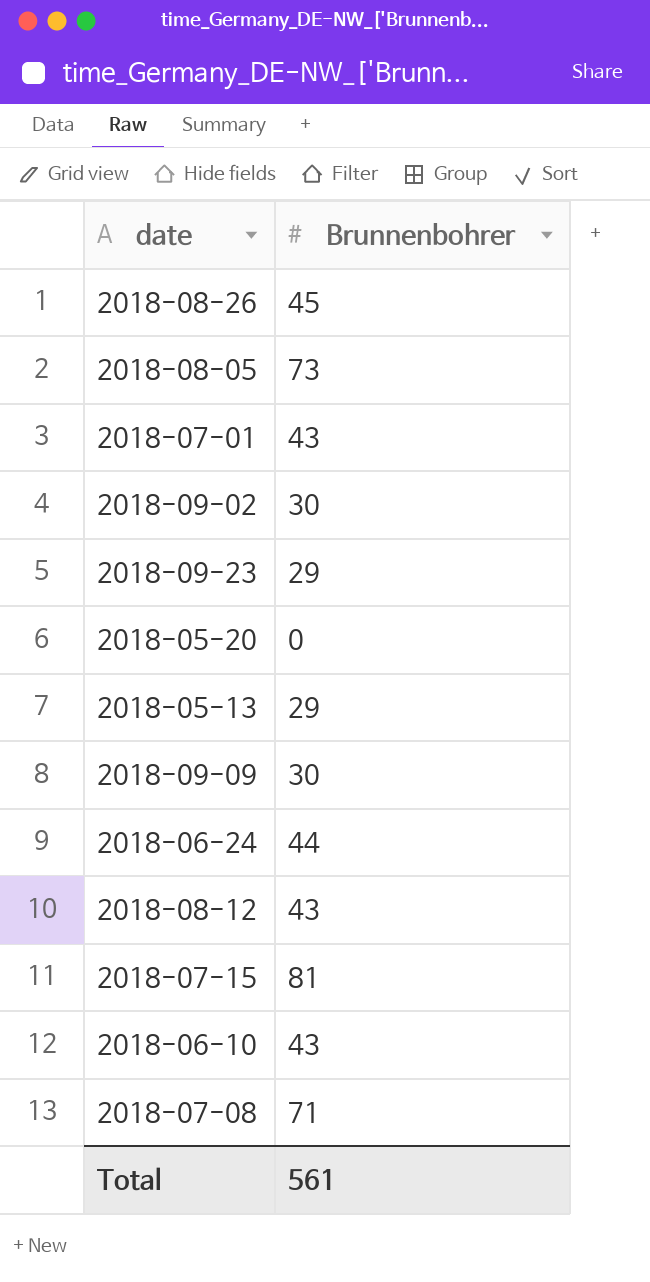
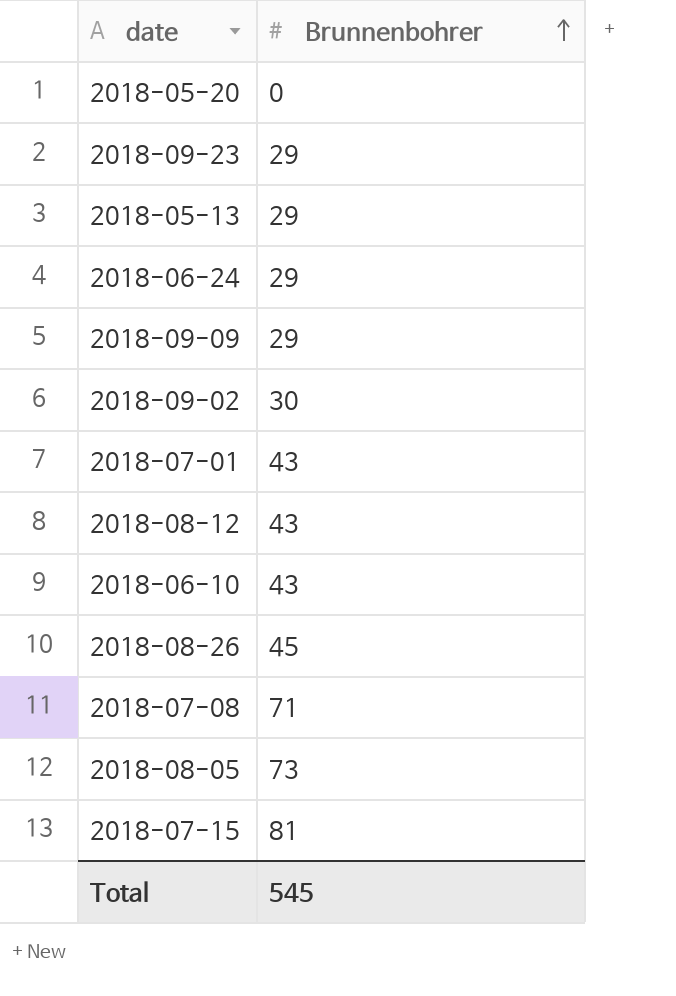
row order: none -> Brunnenbohrer ascending
2018-06-24 | Brunnenbohrer: 44 -> 29
2018-09-09 | Brunnenbohrer: 30 -> 29
Total | Brunnenbohrer: 561 -> 545

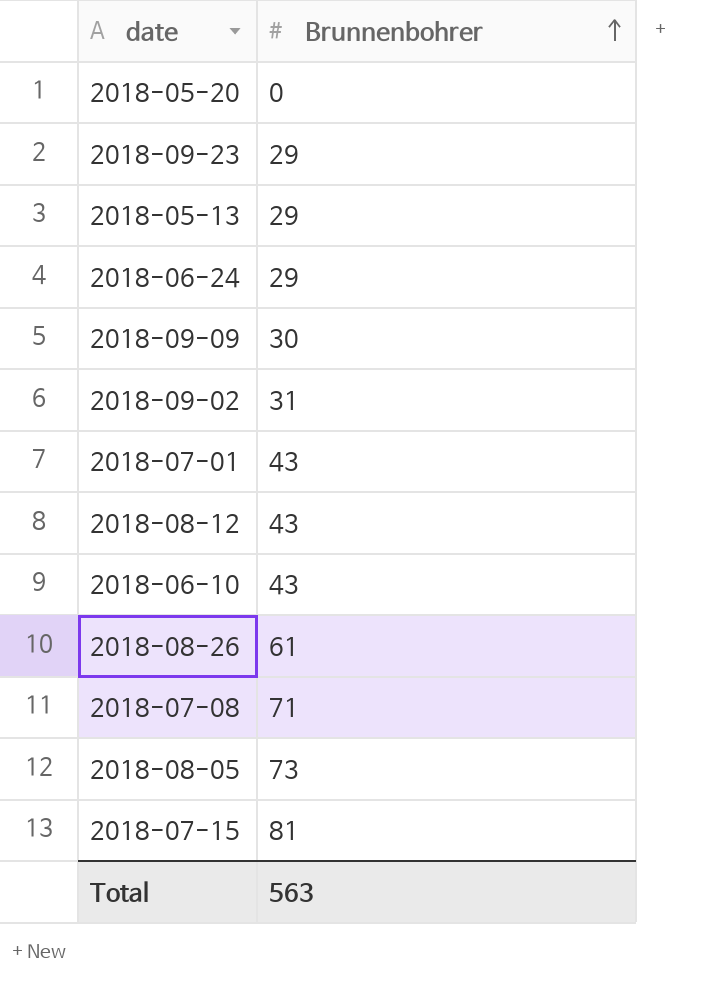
2018-09-09 | Brunnenbohrer: 29 -> 30
2018-09-02 | Brunnenbohrer: 30 -> 31
2018-08-26 | Brunnenbohrer: 45 -> 61
Total | Brunnenbohrer: 545 -> 563

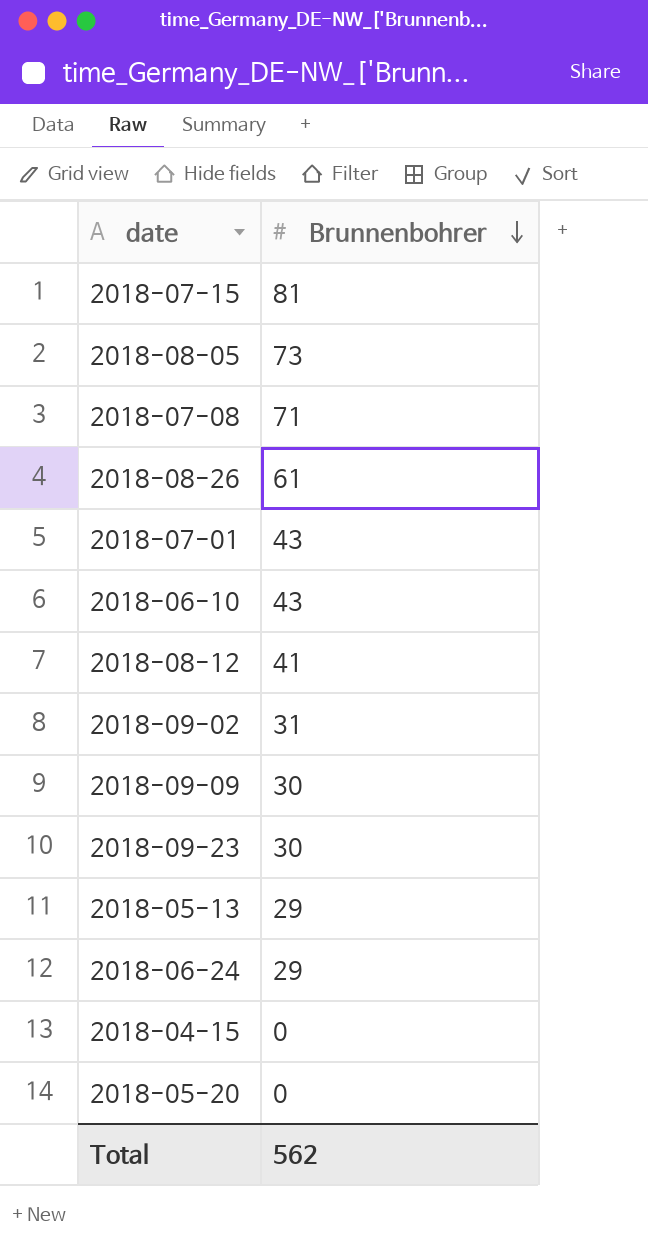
row order: Brunnenbohrer ascending -> Brunnenbohrer descending
2018-08-12 | Brunnenbohrer: 43 -> 41
2018-09-23 | Brunnenbohrer: 29 -> 30
row 2018-04-15: none -> 0
Total | Brunnenbohrer: 563 -> 562

